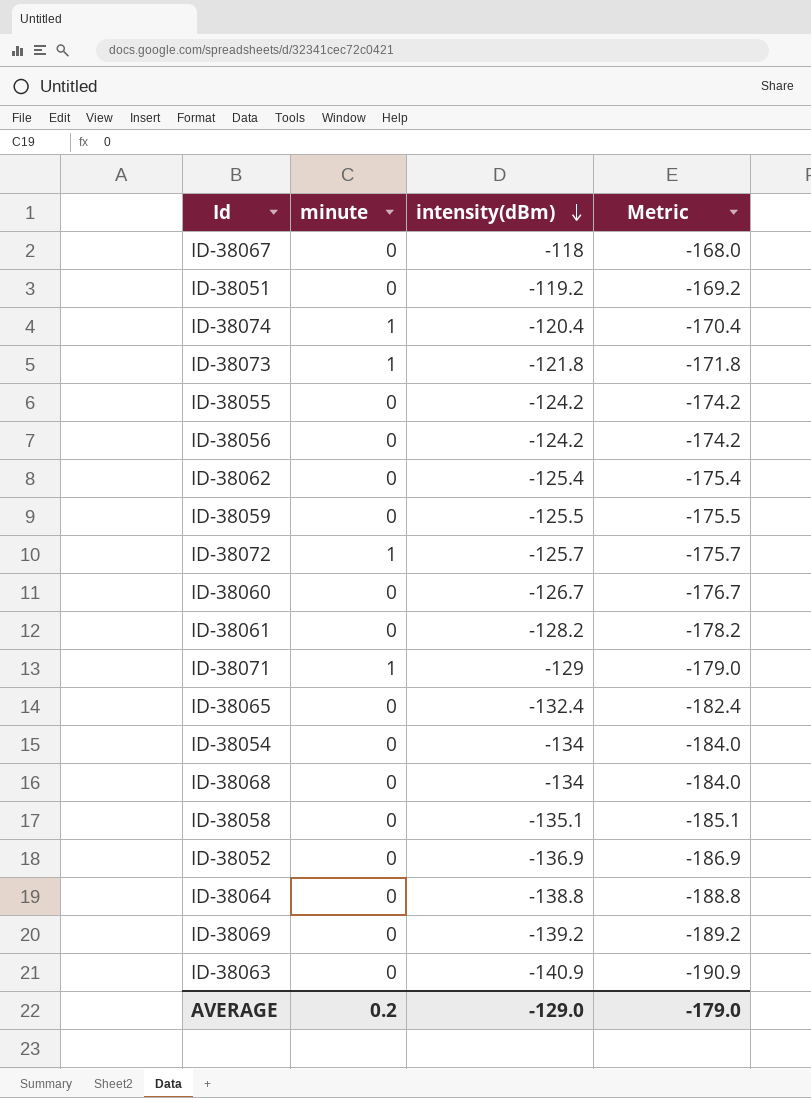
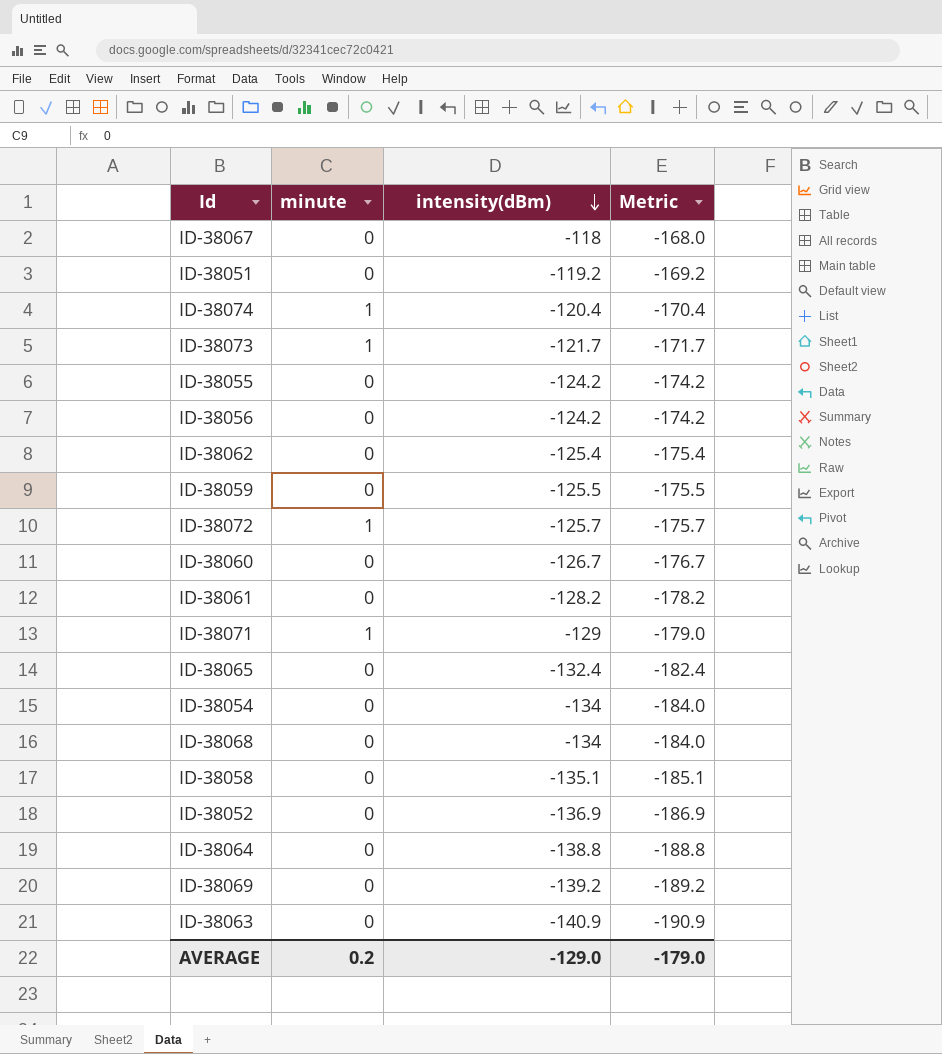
ID-38073 | intensity(dBm): -121.8 -> -121.7
ID-38073 | Metric: -171.8 -> -171.7

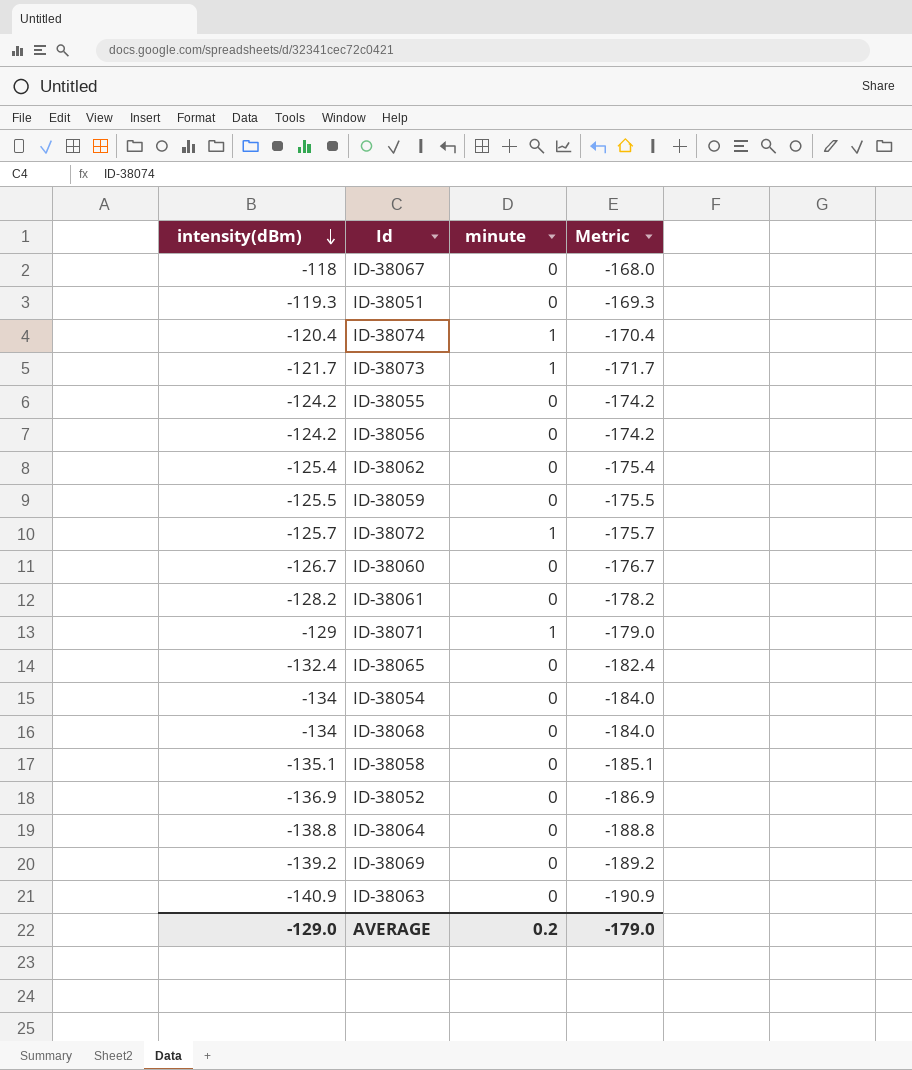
column intensity(dBm) | position: 3 -> 1
ID-38051 | intensity(dBm): -119.2 -> -119.3
ID-38051 | Metric: -169.2 -> -169.3

